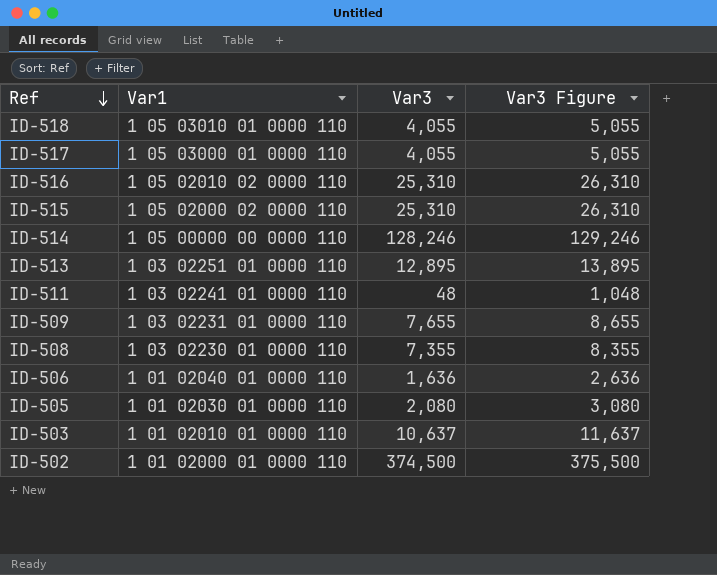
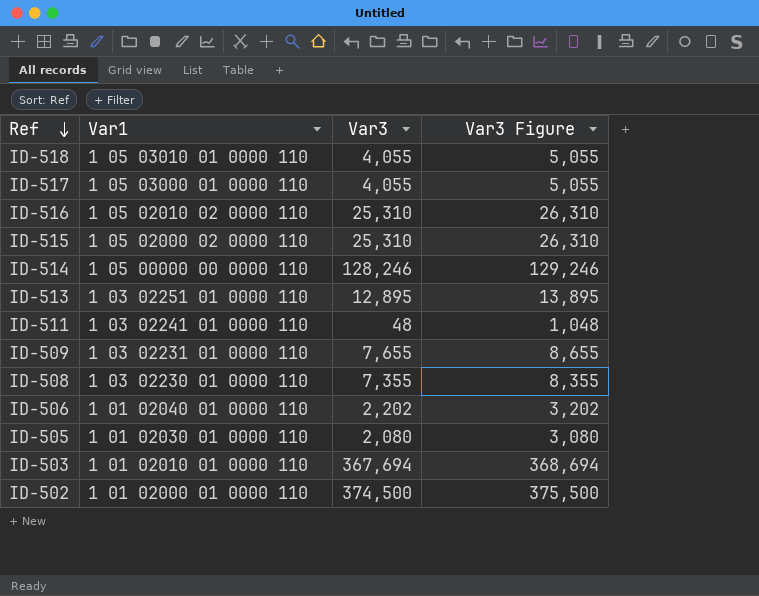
ID-506 | Var3: 1,636 -> 2,202
ID-506 | Var3 Figure: 2,636 -> 3,202
ID-503 | Var3: 10,637 -> 367,694
ID-503 | Var3 Figure: 11,637 -> 368,694

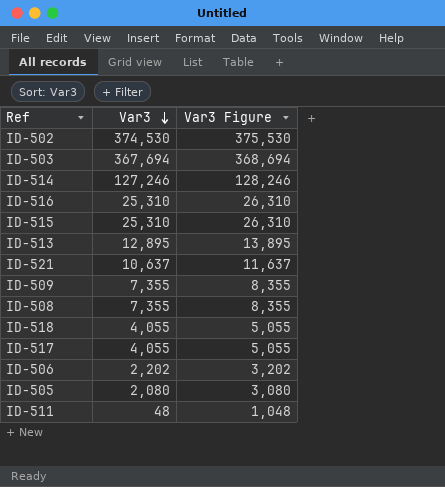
row order: Ref descending -> Var3 descending
column Var1 | position: 2 -> none
ID-502 | Var3: 374,500 -> 374,530
ID-502 | Var3 Figure: 375,500 -> 375,530
ID-514 | Var3: 128,246 -> 127,246
ID-514 | Var3 Figure: 129,246 -> 128,246
row ID-521: none -> 10,637 | 11,637
ID-509 | Var3: 7,655 -> 7,355
ID-509 | Var3 Figure: 8,655 -> 8,355

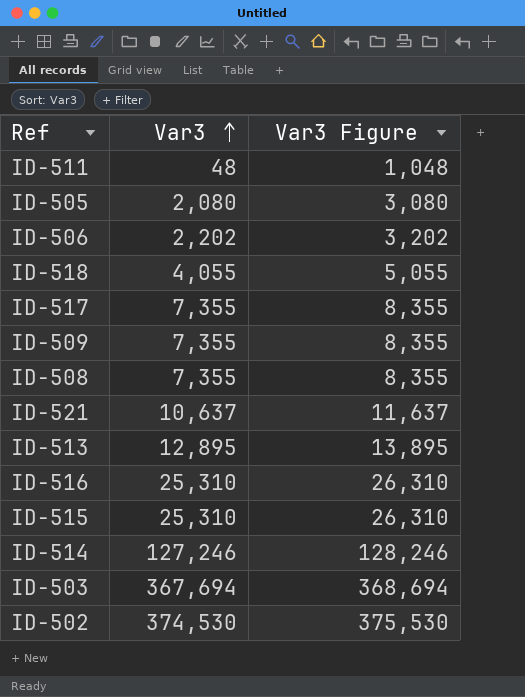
row order: Var3 descending -> Var3 ascending
ID-517 | Var3: 4,055 -> 7,355
ID-517 | Var3 Figure: 5,055 -> 8,355

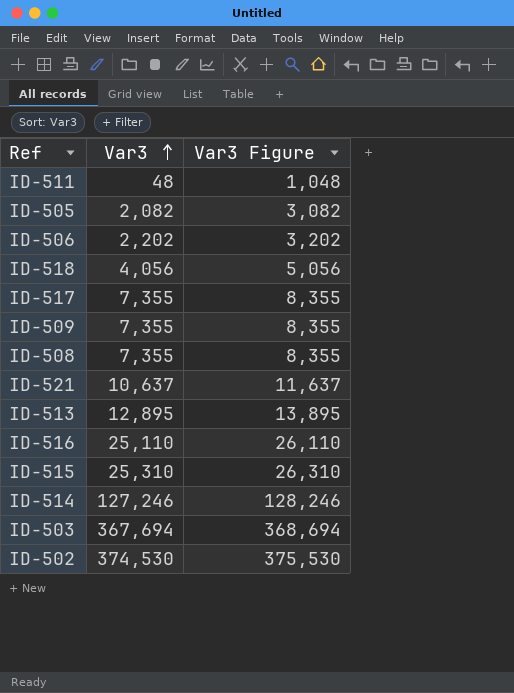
ID-505 | Var3: 2,080 -> 2,082
ID-505 | Var3 Figure: 3,080 -> 3,082
ID-518 | Var3: 4,055 -> 4,056
ID-518 | Var3 Figure: 5,055 -> 5,056
ID-516 | Var3: 25,310 -> 25,110
ID-516 | Var3 Figure: 26,310 -> 26,110

